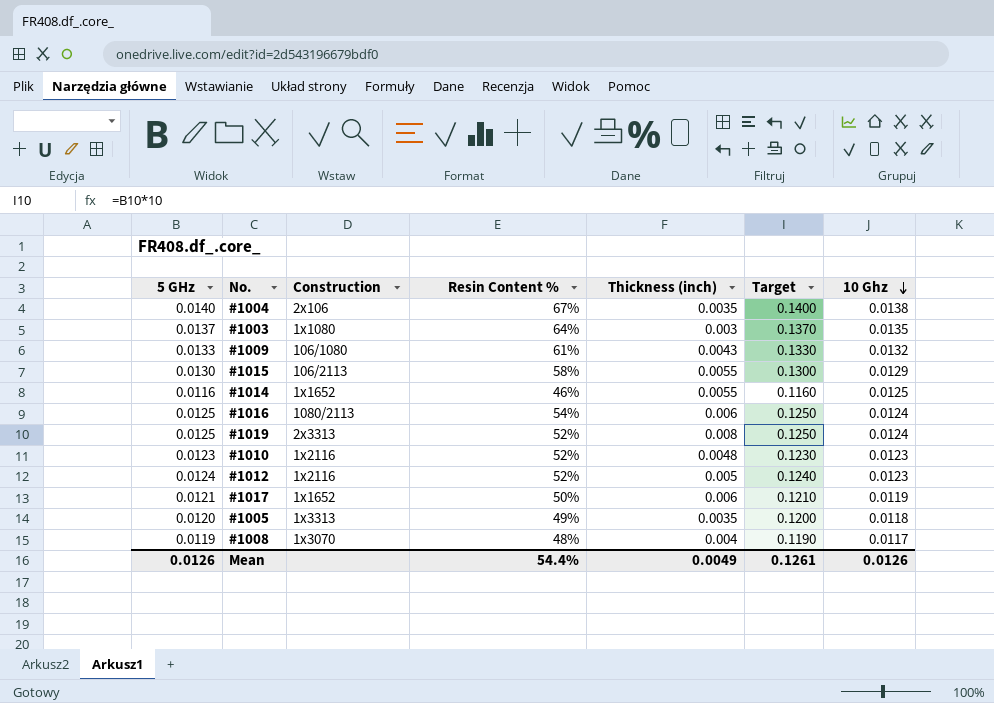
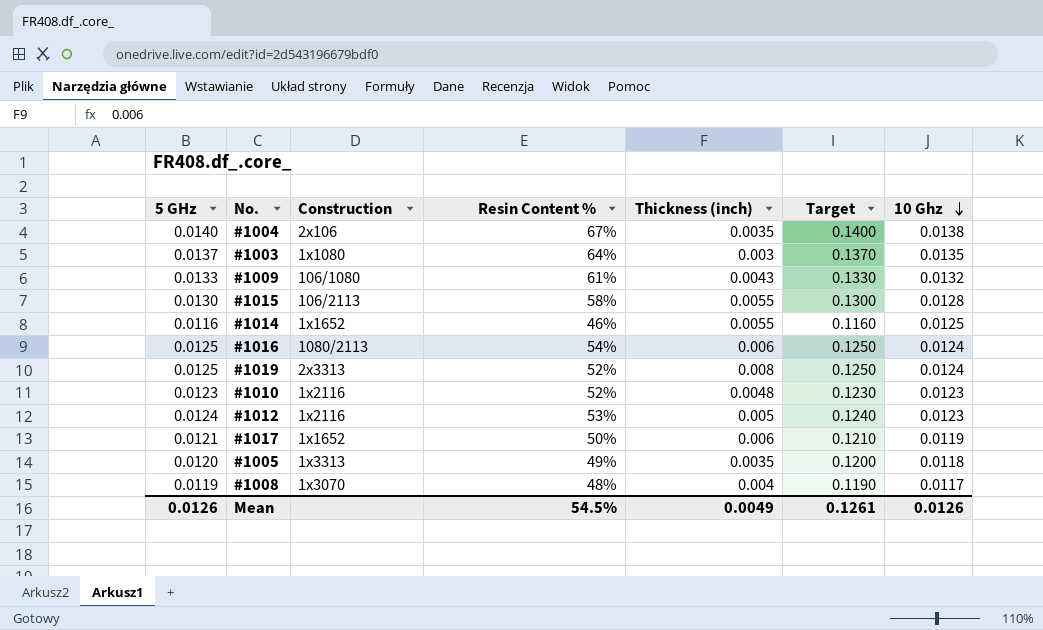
#1015 | 10 Ghz: 0.0129 -> 0.0128
#1012 | Resin Content %: 52% -> 53%
Mean | Resin Content %: 54.4% -> 54.5%

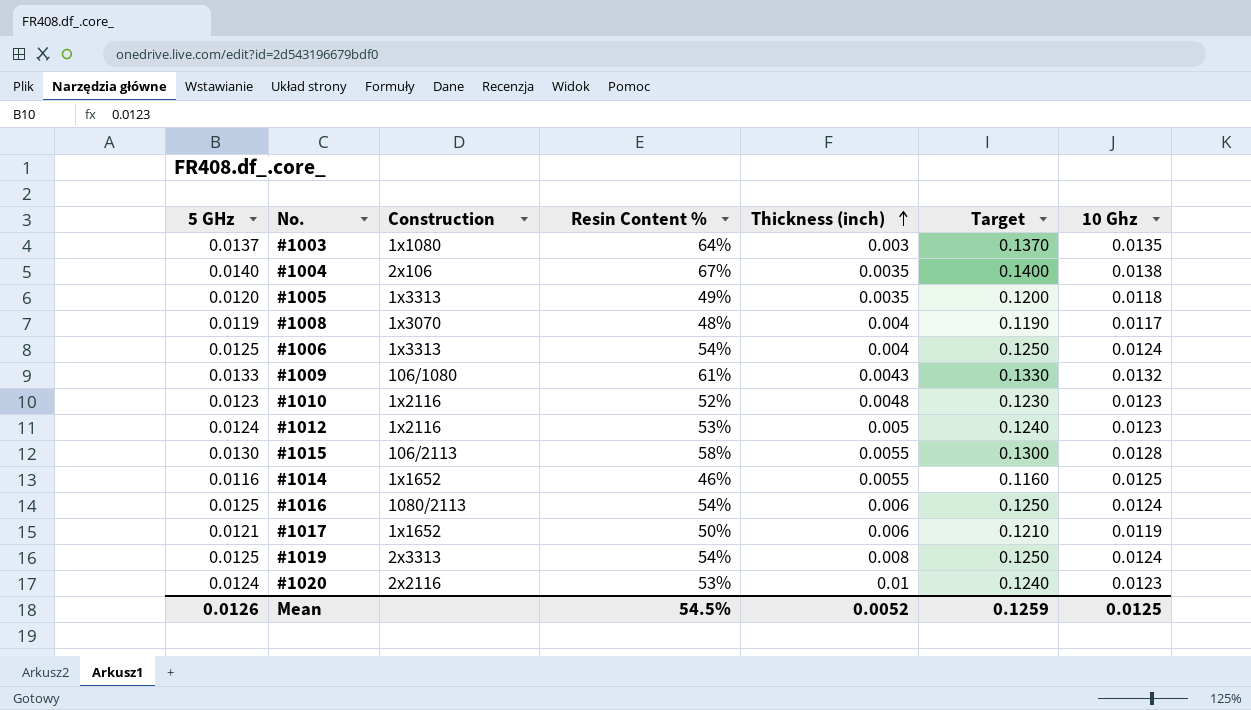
row order: 10 Ghz descending -> Thickness (inch) ascending
row #1006: none -> 0.0125 | 1x3313 | 54% | 0.004 | 0.1250 | 0.0124
#1019 | Resin Content %: 52% -> 54%
row #1020: none -> 0.0124 | 2x2116 | 53% | 0.01 | 0.1240 | 0.0123
Mean | Thickness (inch): 0.0049 -> 0.0052
Mean | Target: 0.1261 -> 0.1259
Mean | 10 Ghz: 0.0126 -> 0.0125

